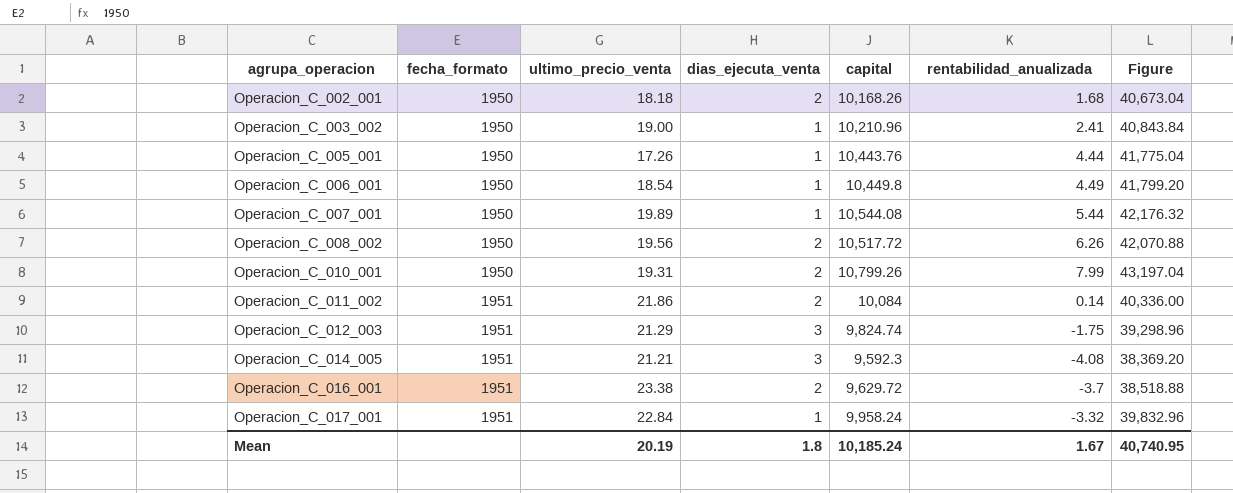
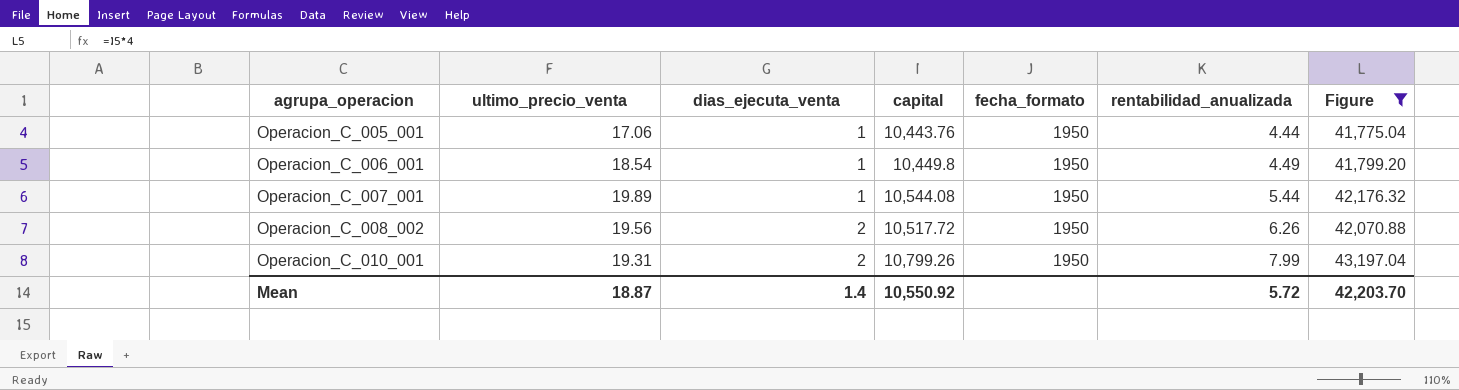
filter: none -> Figure >= 41,775.04
column fecha_formato | position: 2 -> 5
Operacion_C_005_001 | ultimo_precio_venta: 17.26 -> 17.06
Mean | ultimo_precio_venta: 20.19 -> 18.87
Mean | dias_ejecuta_venta: 1.8 -> 1.4
Mean | capital: 10,185.24 -> 10,550.92
Mean | rentabilidad_anualizada: 1.67 -> 5.72
Mean | Figure: 40,740.95 -> 42,203.70

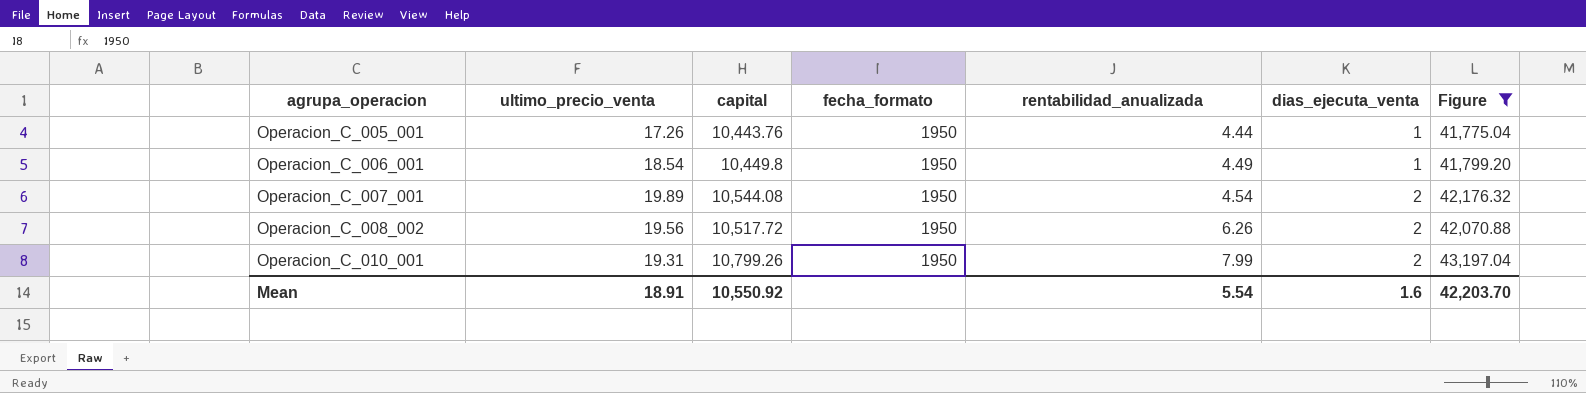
column dias_ejecuta_venta | position: 3 -> 6
Operacion_C_005_001 | ultimo_precio_venta: 17.06 -> 17.26
Operacion_C_007_001 | rentabilidad_anualizada: 5.44 -> 4.54
Operacion_C_007_001 | dias_ejecuta_venta: 1 -> 2
Mean | ultimo_precio_venta: 18.87 -> 18.91
Mean | rentabilidad_anualizada: 5.72 -> 5.54
Mean | dias_ejecuta_venta: 1.4 -> 1.6

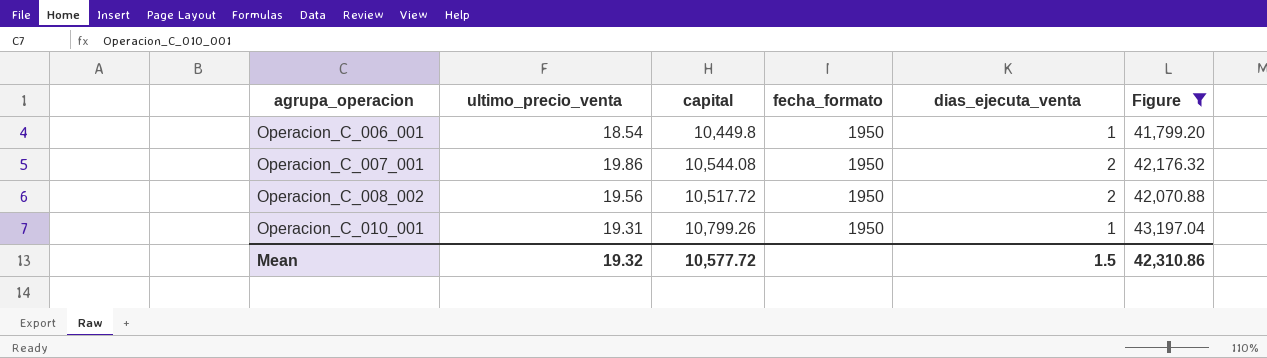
column rentabilidad_anualizada | position: 5 -> none
row Operacion_C_005_001: 17.26 | 10,443.76 | 1950 | 4.44 | 1 | 41,775.04 -> none
Operacion_C_007_001 | ultimo_precio_venta: 19.89 -> 19.86
Operacion_C_010_001 | dias_ejecuta_venta: 2 -> 1
Mean | ultimo_precio_venta: 18.91 -> 19.32
Mean | capital: 10,550.92 -> 10,577.72
Mean | dias_ejecuta_venta: 1.6 -> 1.5
Mean | Figure: 42,203.70 -> 42,310.86

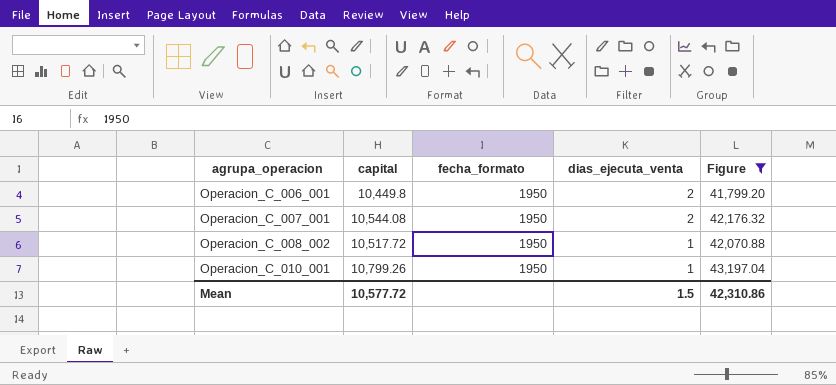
column ultimo_precio_venta | position: 2 -> none
Operacion_C_006_001 | dias_ejecuta_venta: 1 -> 2
Operacion_C_008_002 | dias_ejecuta_venta: 2 -> 1

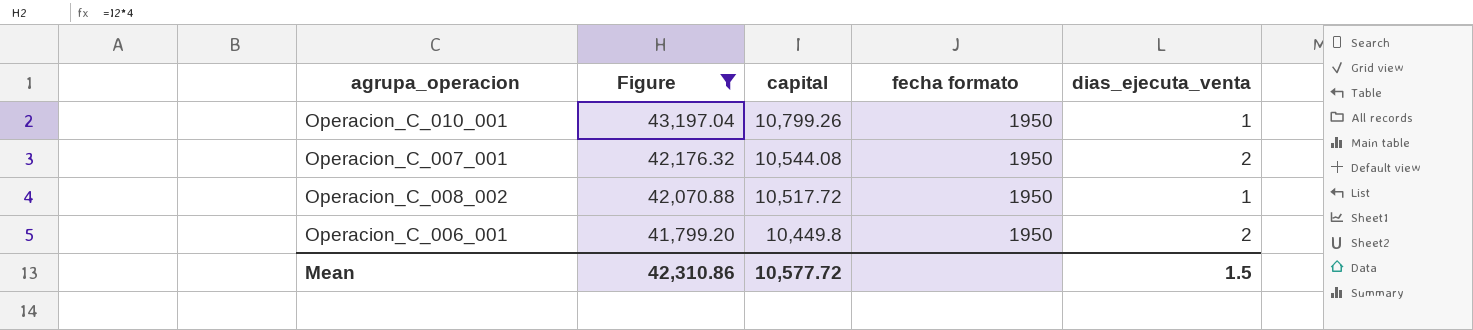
row order: agrupa_operacion ascending -> Figure descending
column Figure | position: 5 -> 2
column name: fecha_formato -> fecha formato

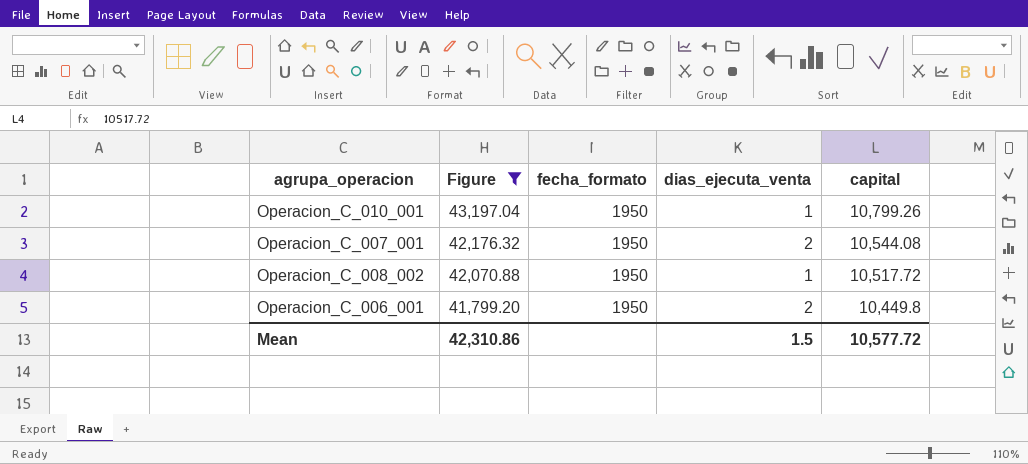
column name: fecha formato -> fecha_formato
column capital | position: 3 -> 5

